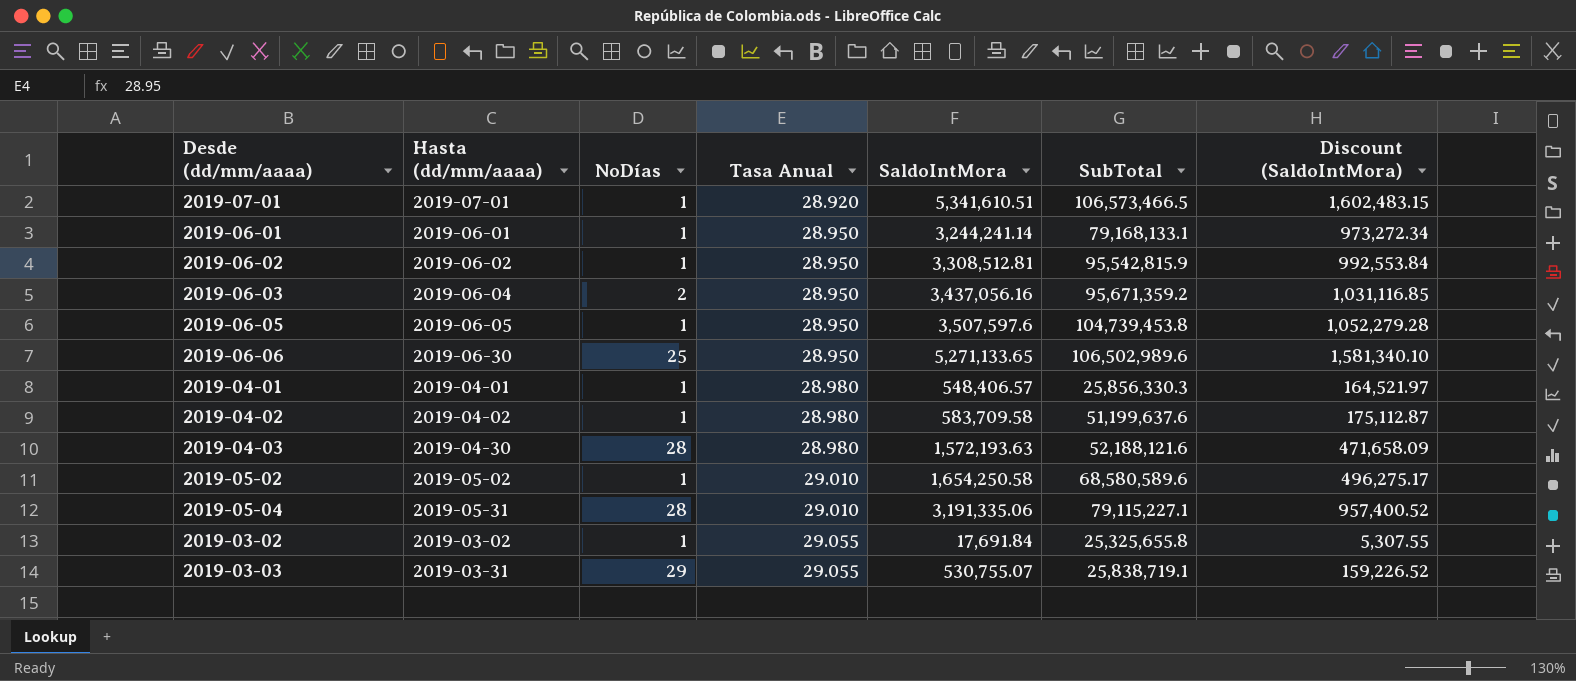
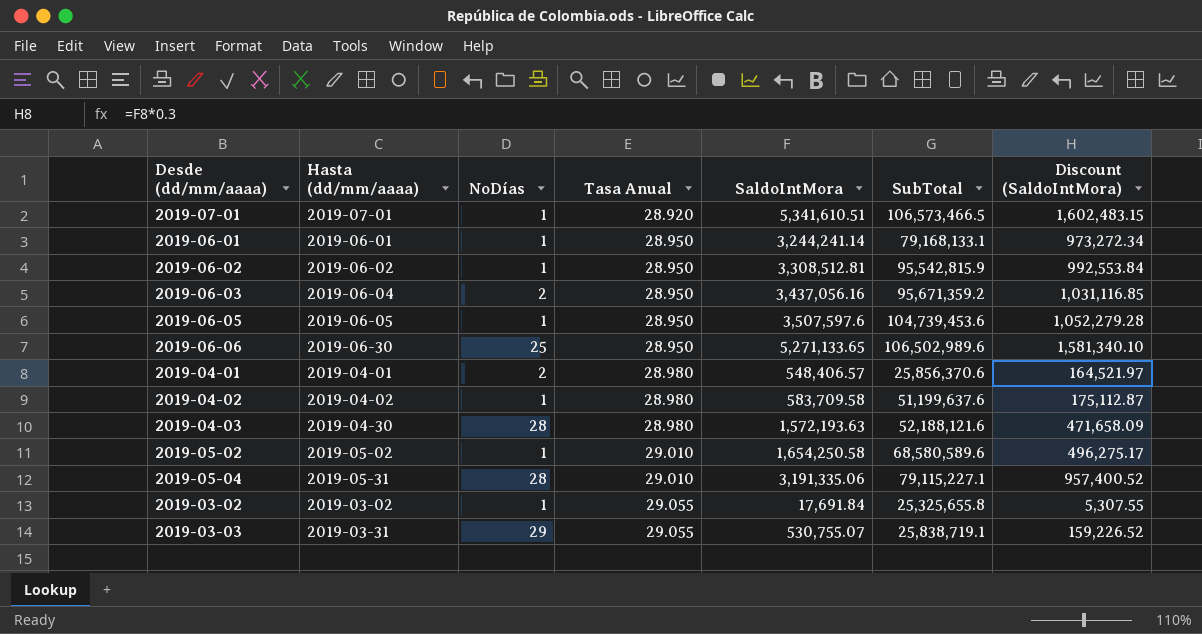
2019-06-05 | SubTotal: 104,739,453.8 -> 104,739,453.6
2019-04-01 | NoDías: 1 -> 2
2019-04-01 | SubTotal: 25,856,330.3 -> 25,856,370.6

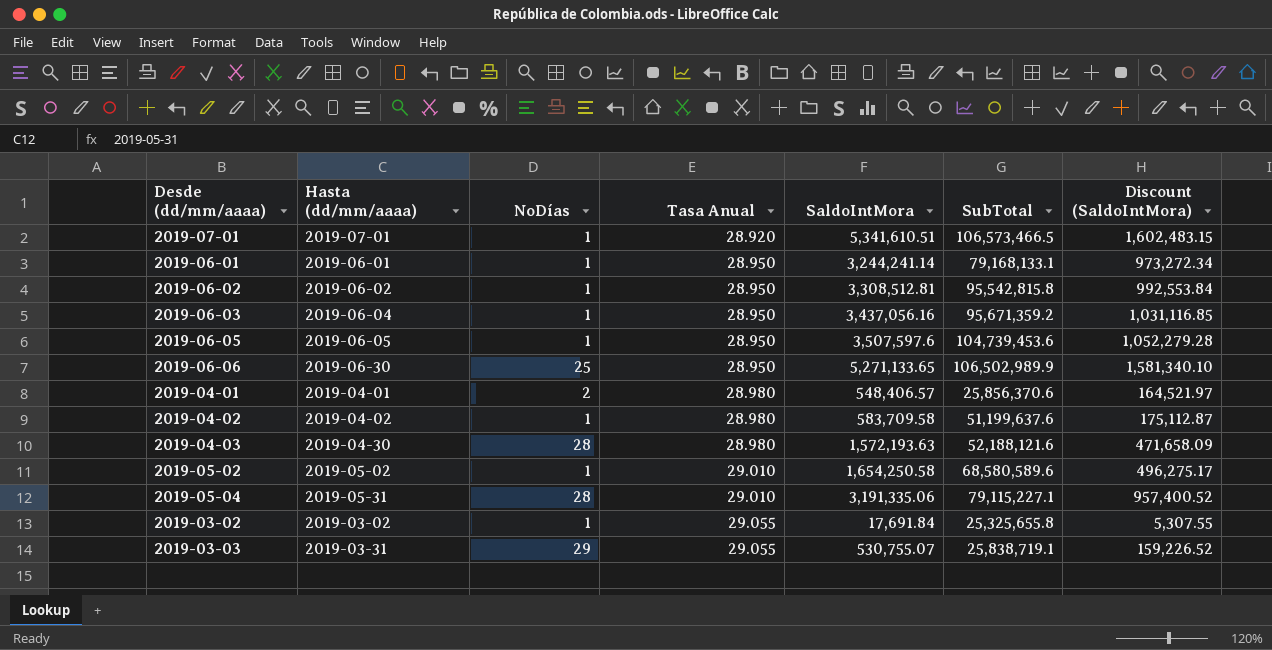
2019-06-02 | SubTotal: 95,542,815.9 -> 95,542,815.8
2019-06-03 | NoDías: 2 -> 1
2019-06-06 | SubTotal: 106,502,989.6 -> 106,502,989.9

